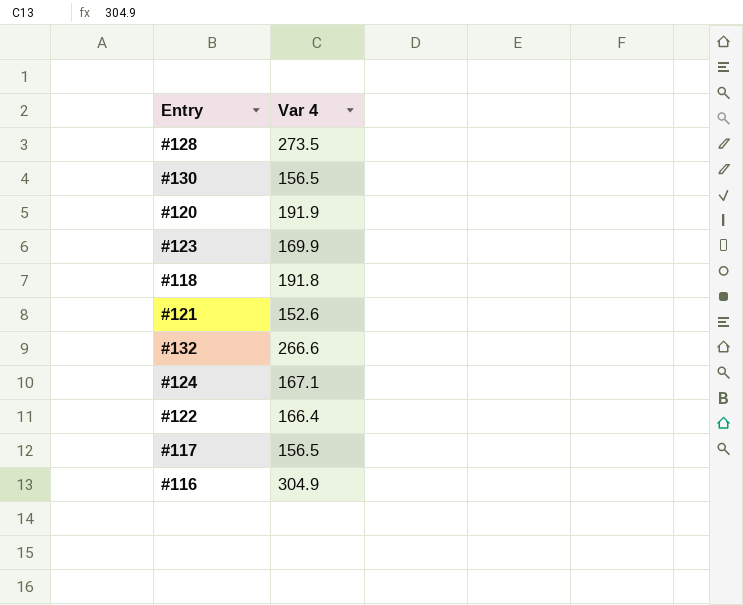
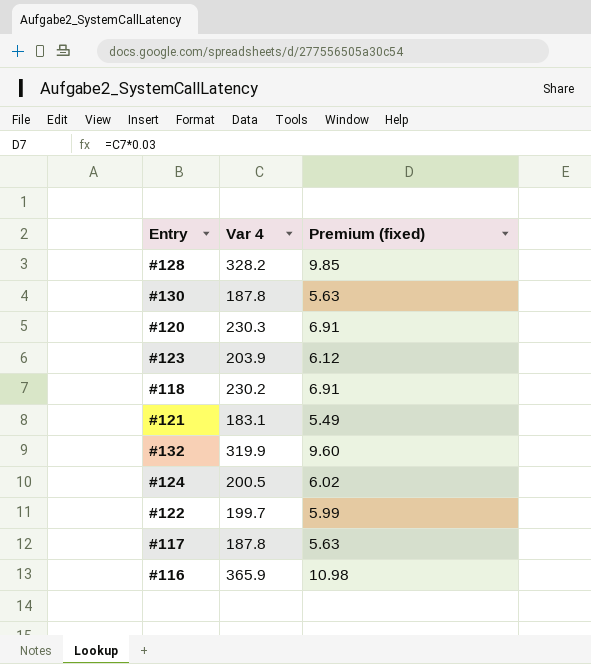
column Premium (fixed) | formula: none -> [Var 4] * 0.03
#128 | Var 4: 273.5 -> 328.2
#130 | Var 4: 156.5 -> 187.8
#120 | Var 4: 191.9 -> 230.3
#123 | Var 4: 169.9 -> 203.9
#118 | Var 4: 191.8 -> 230.2
#121 | Var 4: 152.6 -> 183.1
#132 | Var 4: 266.6 -> 319.9
#124 | Var 4: 167.1 -> 200.5
#122 | Var 4: 166.4 -> 199.7
#117 | Var 4: 156.5 -> 187.8
#116 | Var 4: 304.9 -> 365.9

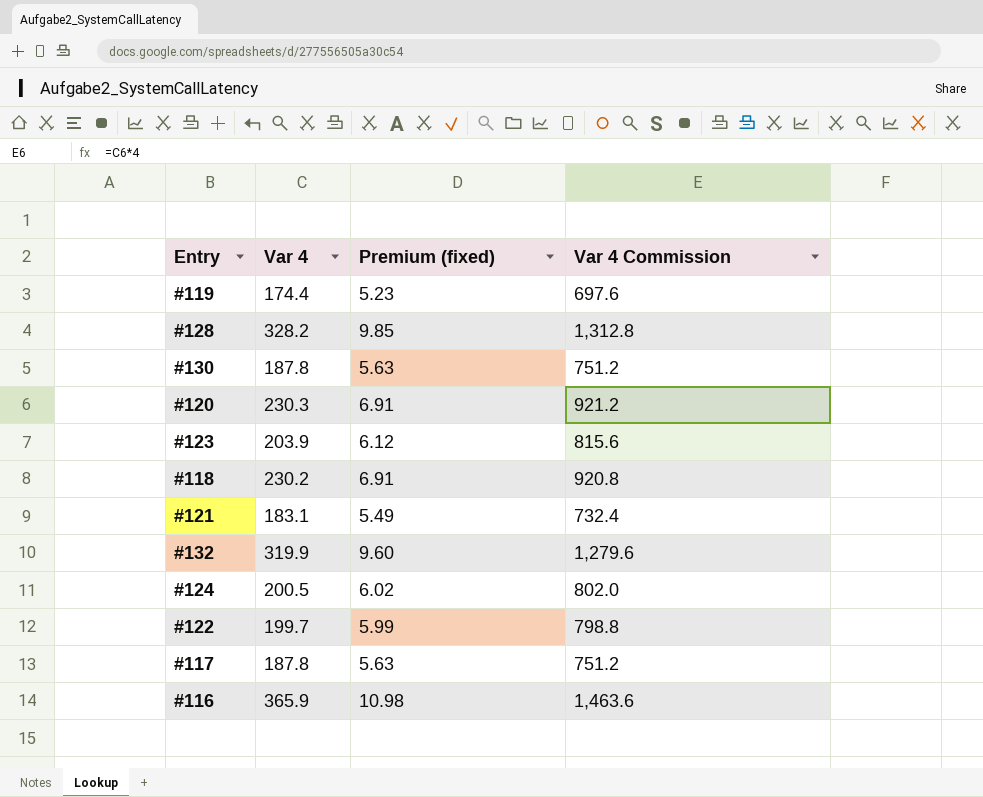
column Var 4 Commission | formula: none -> [Var 4] * 4
row #119: none -> 174.4 | 5.23 | 697.6

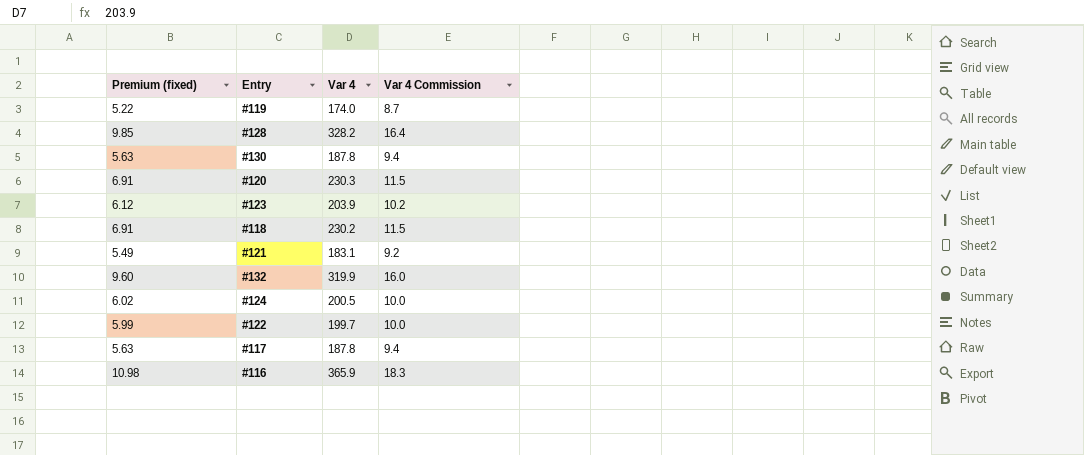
column Premium (fixed) | position: 3 -> 1
column Var 4 Commission | formula: [Var 4] * 4 -> [Var 4] * 0.05
#119 | Premium (fixed): 5.23 -> 5.22
#119 | Var 4: 174.4 -> 174.0

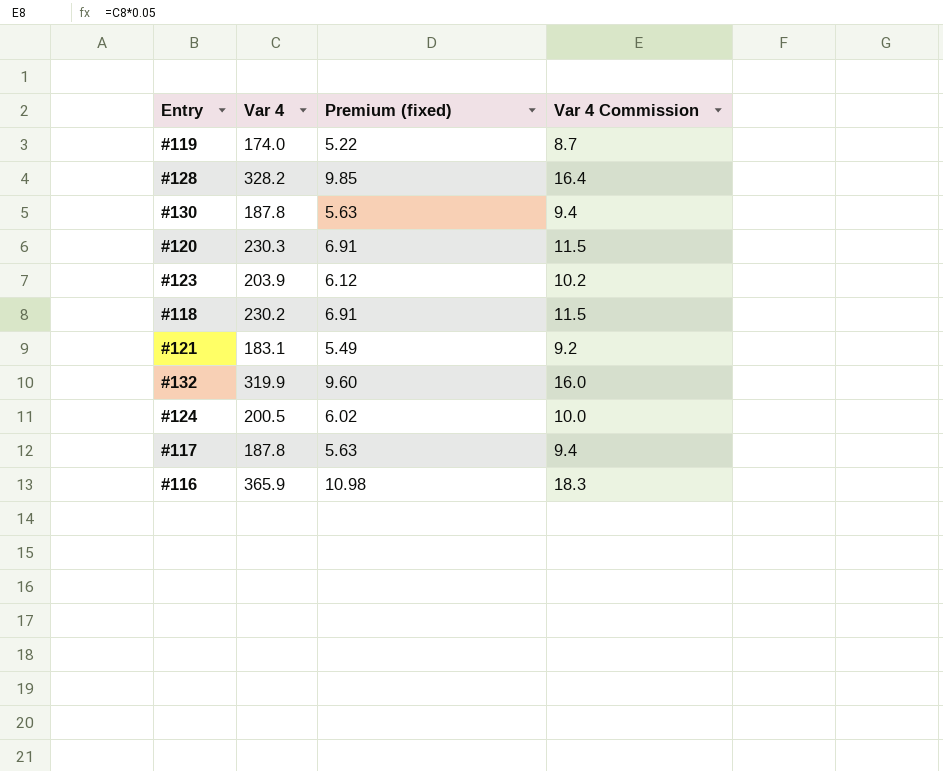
column Premium (fixed) | position: 1 -> 3
row #122: 5.99 | 199.7 | 10.0 -> none

